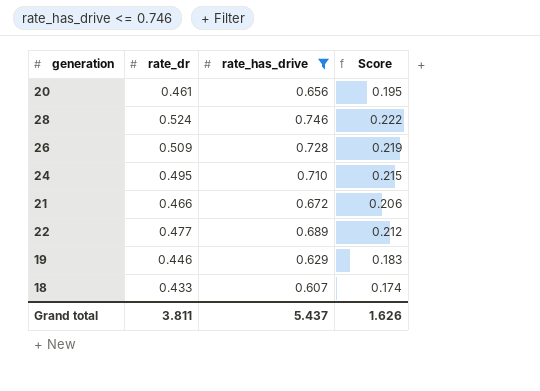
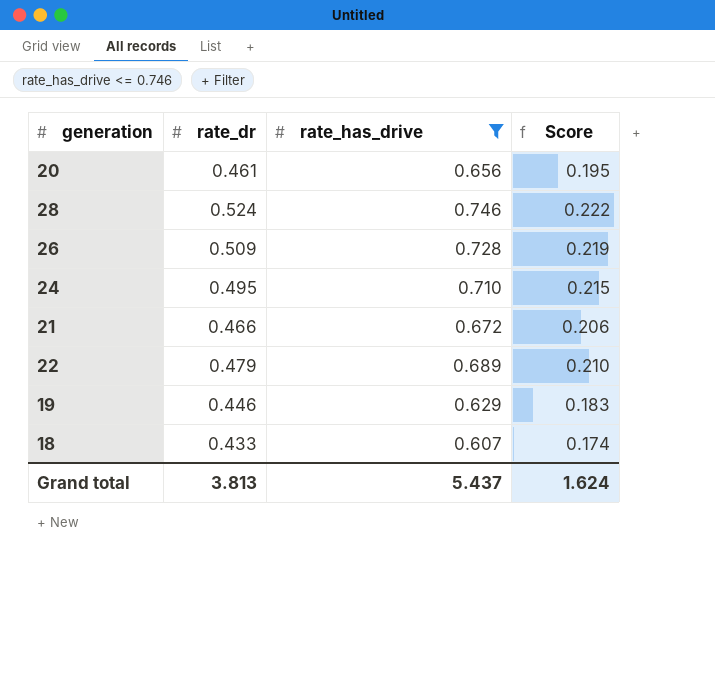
22 | rate_dr: 0.477 -> 0.479
22 | Score: 0.212 -> 0.210
Grand total | rate_dr: 3.811 -> 3.813
Grand total | Score: 1.626 -> 1.624

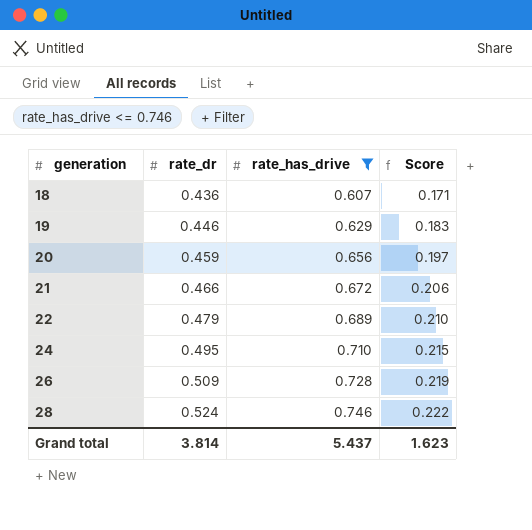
row order: none -> generation ascending
18 | rate_dr: 0.433 -> 0.436
18 | Score: 0.174 -> 0.171
20 | rate_dr: 0.461 -> 0.459
20 | Score: 0.195 -> 0.197
Grand total | rate_dr: 3.813 -> 3.814
Grand total | Score: 1.624 -> 1.623

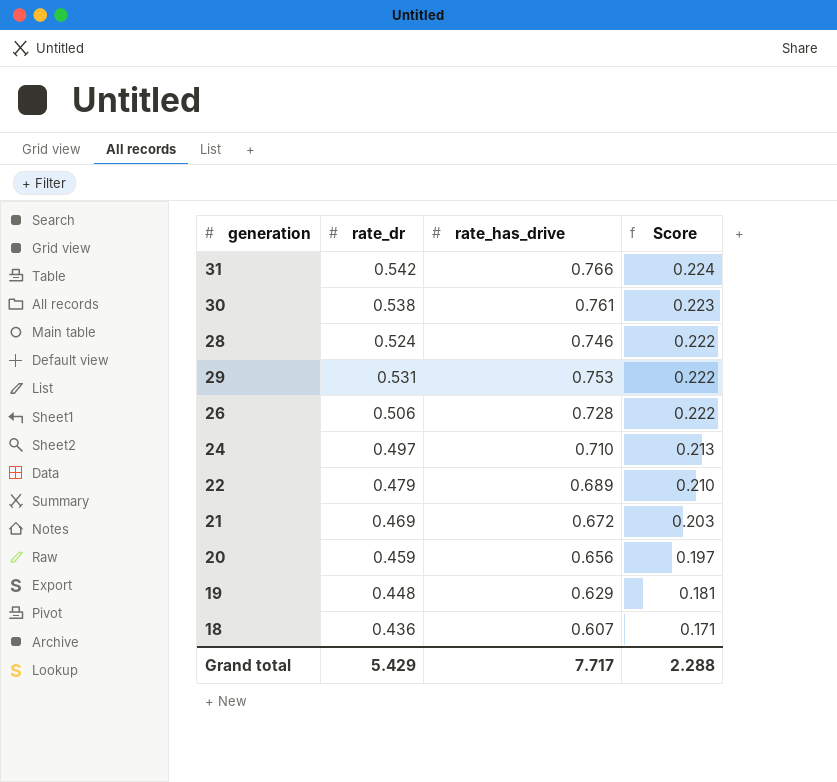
filter: rate_has_drive <= 0.746 -> none
row order: generation ascending -> Score descending
26 | rate_dr: 0.509 -> 0.506
26 | Score: 0.219 -> 0.222
24 | rate_dr: 0.495 -> 0.497
24 | Score: 0.215 -> 0.213
21 | rate_dr: 0.466 -> 0.469
21 | Score: 0.206 -> 0.203
19 | rate_dr: 0.446 -> 0.448
19 | Score: 0.183 -> 0.181
Grand total | rate_dr: 3.814 -> 5.429
Grand total | rate_has_drive: 5.437 -> 7.717
Grand total | Score: 1.623 -> 2.288

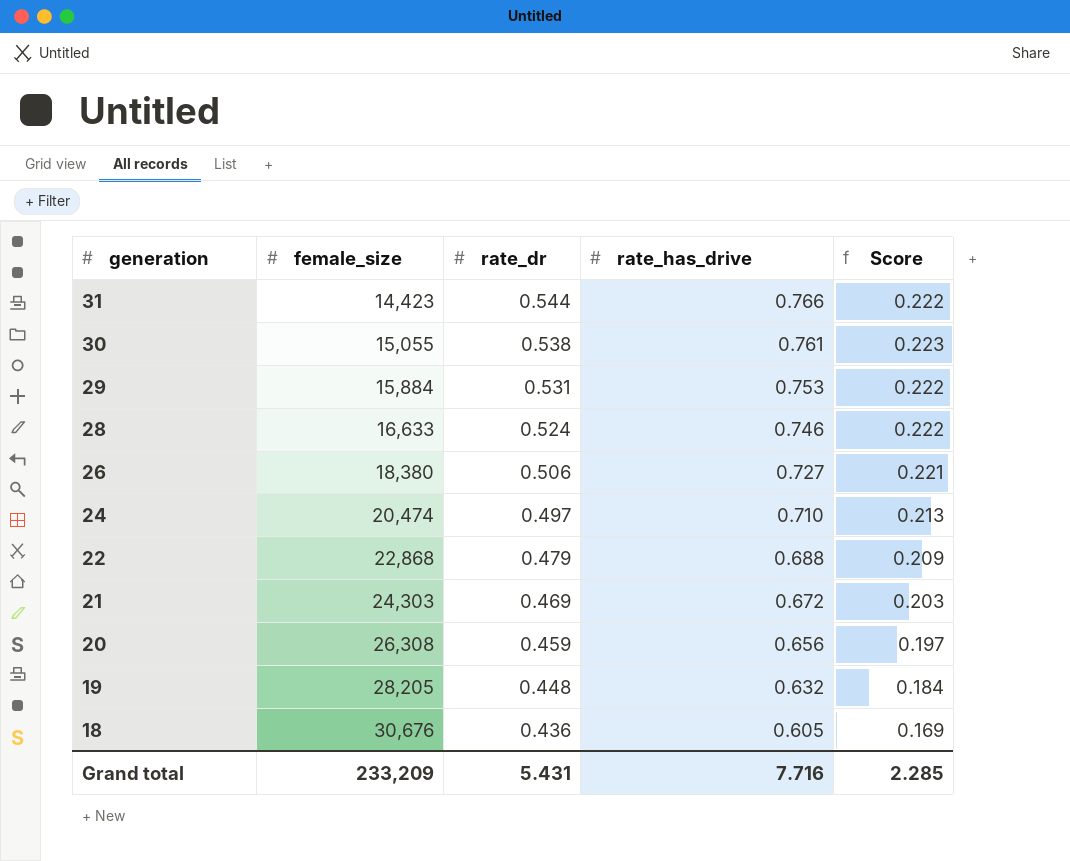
row order: Score descending -> generation descending
column female_size | position: none -> 2
31 | rate_dr: 0.542 -> 0.544
31 | Score: 0.224 -> 0.222
26 | rate_has_drive: 0.728 -> 0.727
26 | Score: 0.222 -> 0.221
22 | rate_has_drive: 0.689 -> 0.688
22 | Score: 0.210 -> 0.209
19 | rate_has_drive: 0.629 -> 0.632
19 | Score: 0.181 -> 0.184
18 | rate_has_drive: 0.607 -> 0.605
18 | Score: 0.171 -> 0.169
Grand total | rate_dr: 5.429 -> 5.431
Grand total | rate_has_drive: 7.717 -> 7.716
Grand total | Score: 2.288 -> 2.285

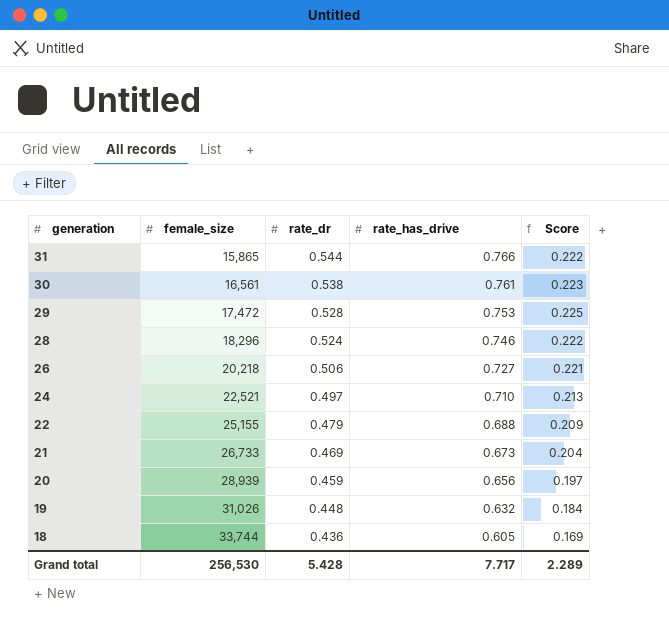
31 | female_size: 14,423 -> 15,865
30 | female_size: 15,055 -> 16,561
29 | female_size: 15,884 -> 17,472
29 | rate_dr: 0.531 -> 0.528
29 | Score: 0.222 -> 0.225
28 | female_size: 16,633 -> 18,296
26 | female_size: 18,380 -> 20,218
24 | female_size: 20,474 -> 22,521
22 | female_size: 22,868 -> 25,155
21 | female_size: 24,303 -> 26,733
21 | rate_has_drive: 0.672 -> 0.673
21 | Score: 0.203 -> 0.204
20 | female_size: 26,308 -> 28,939
19 | female_size: 28,205 -> 31,026
18 | female_size: 30,676 -> 33,744
Grand total | female_size: 233,209 -> 256,530
Grand total | rate_dr: 5.431 -> 5.428
Grand total | rate_has_drive: 7.716 -> 7.717
Grand total | Score: 2.285 -> 2.289

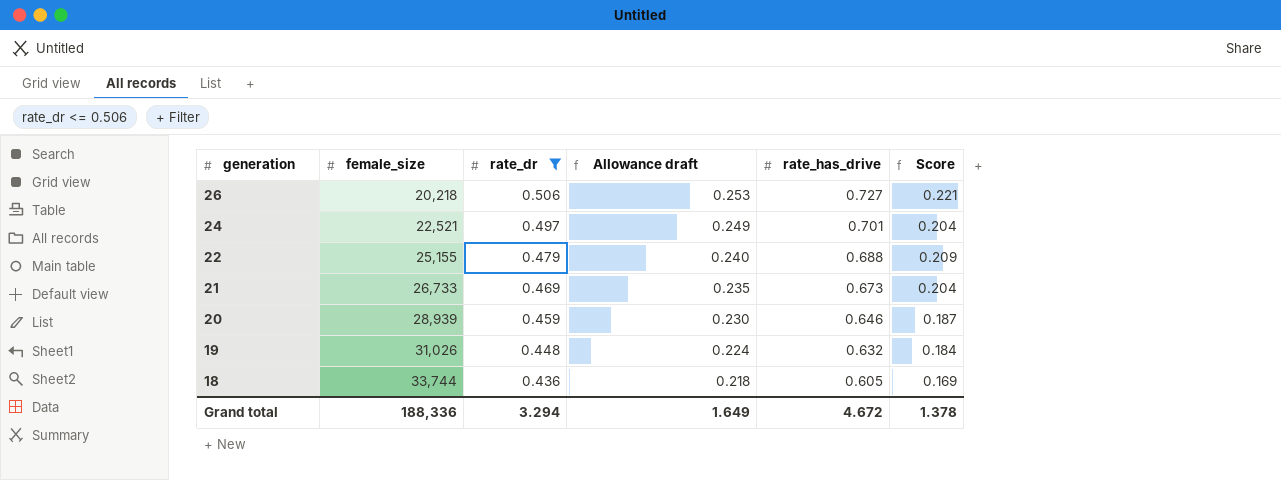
filter: none -> rate_dr <= 0.506
column Allowance draft | formula: none -> [rate_dr] * 0.5
24 | rate_has_drive: 0.710 -> 0.701
24 | Score: 0.213 -> 0.204
20 | rate_has_drive: 0.656 -> 0.646
20 | Score: 0.197 -> 0.187
Grand total | female_size: 256,530 -> 188,336
Grand total | rate_dr: 5.428 -> 3.294
Grand total | rate_has_drive: 7.717 -> 4.672
Grand total | Score: 2.289 -> 1.378

